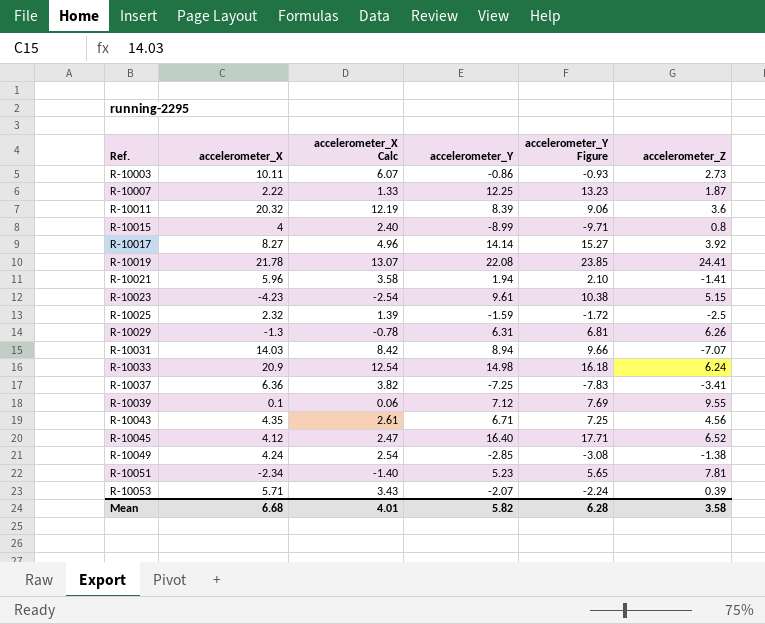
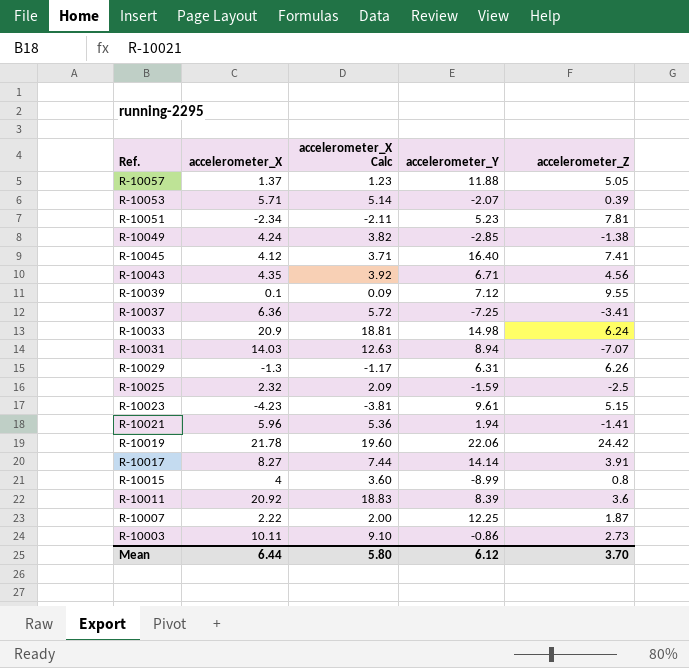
row order: Ref. ascending -> Ref. descending
column accelerometer_Y Figure | formula: [accelerometer_Y] * 1.08 -> none
column accelerometer_X Calc | formula: [accelerometer_X] * 0.6 -> [accelerometer_X] * 0.9
row R-10057: none -> 1.37 | 1.23 | 11.88 | 5.05
R-10045 | accelerometer_Z: 6.52 -> 7.41
R-10019 | accelerometer_Y: 22.08 -> 22.06
R-10019 | accelerometer_Z: 24.41 -> 24.42
R-10017 | accelerometer_Z: 3.92 -> 3.91
R-10011 | accelerometer_X: 20.32 -> 20.92
Mean | accelerometer_X: 6.68 -> 6.44
Mean | accelerometer_X Calc: 4.01 -> 5.80
Mean | accelerometer_Y: 5.82 -> 6.12
Mean | accelerometer_Z: 3.58 -> 3.70

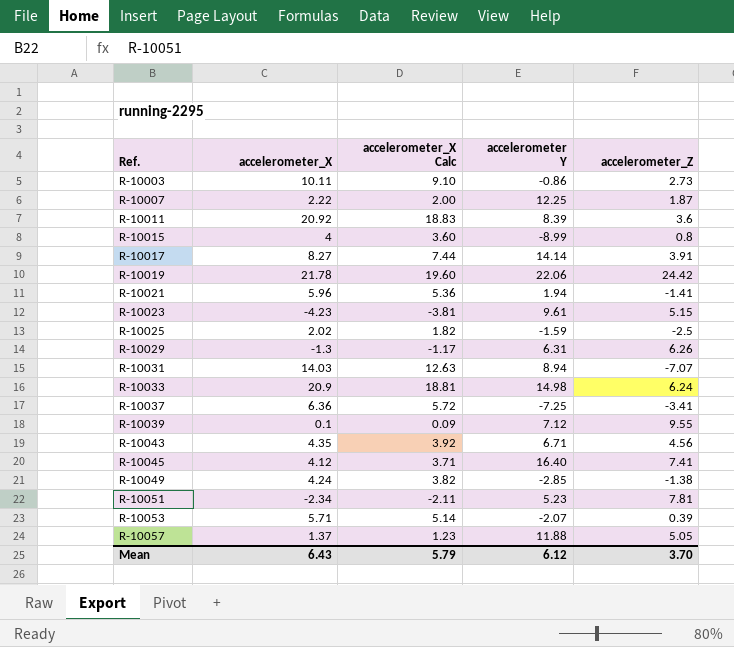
row order: Ref. descending -> Ref. ascending
column name: accelerometer_Y -> accelerometer Y
R-10025 | accelerometer_X: 2.32 -> 2.02
R-10025 | accelerometer_X Calc: 2.09 -> 1.82
Mean | accelerometer_X: 6.44 -> 6.43
Mean | accelerometer_X Calc: 5.80 -> 5.79

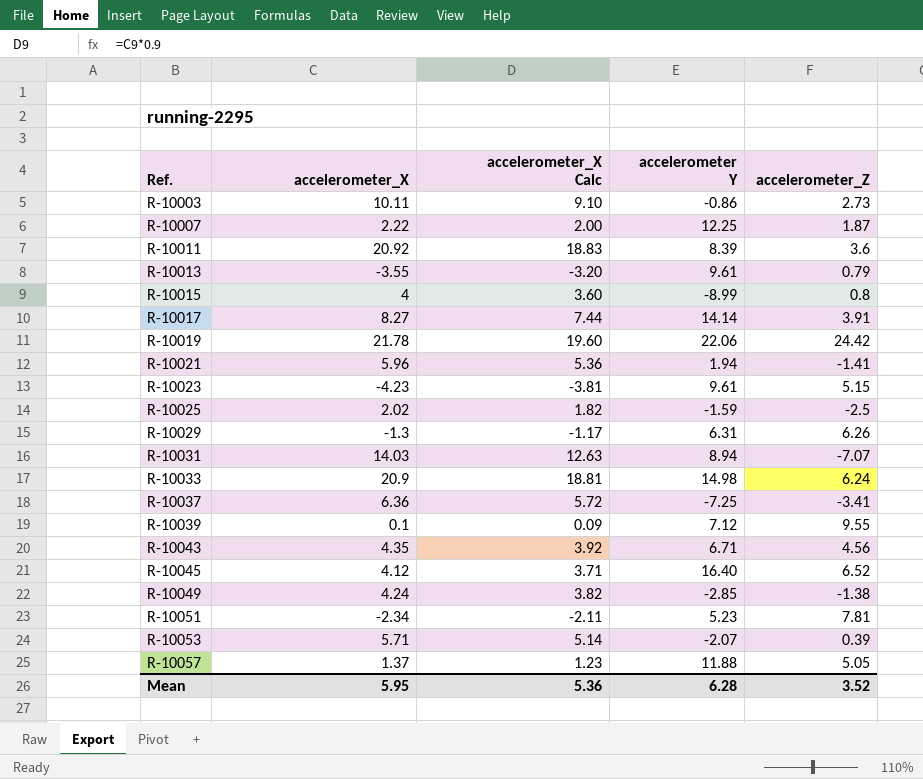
row R-10013: none -> -3.55 | -3.20 | 9.61 | 0.79
R-10045 | accelerometer_Z: 7.41 -> 6.52
Mean | accelerometer_X: 6.43 -> 5.95
Mean | accelerometer_X Calc: 5.79 -> 5.36
Mean | accelerometer Y: 6.12 -> 6.28
Mean | accelerometer_Z: 3.70 -> 3.52

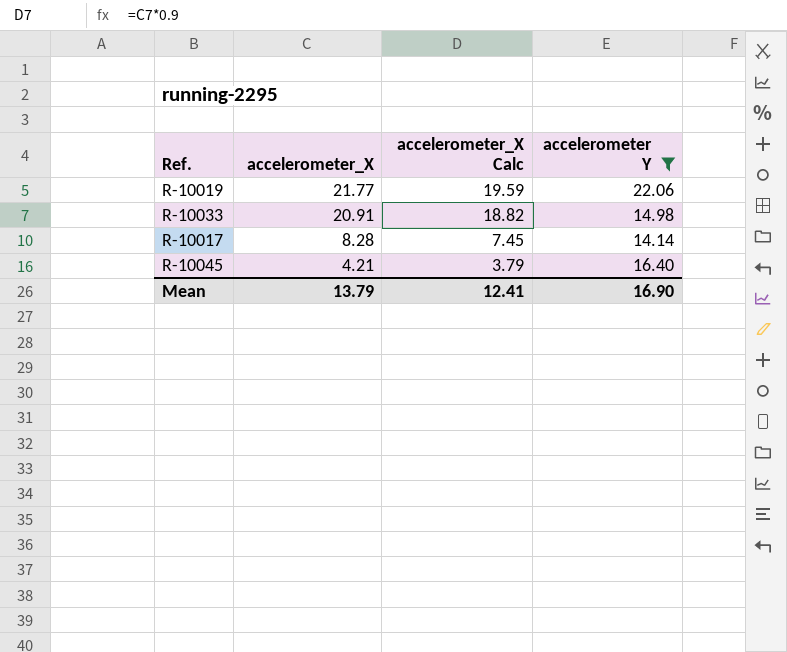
filter: none -> accelerometer Y >= 14.14
row order: Ref. ascending -> accelerometer_X descending
column accelerometer_Z | position: 5 -> none
R-10019 | accelerometer_X: 21.78 -> 21.77
R-10019 | accelerometer_X Calc: 19.60 -> 19.59
R-10033 | accelerometer_X: 20.9 -> 20.91
R-10033 | accelerometer_X Calc: 18.81 -> 18.82
R-10017 | accelerometer_X: 8.27 -> 8.28
R-10017 | accelerometer_X Calc: 7.44 -> 7.45
R-10045 | accelerometer_X: 4.12 -> 4.21
R-10045 | accelerometer_X Calc: 3.71 -> 3.79
Mean | accelerometer_X: 5.95 -> 13.79
Mean | accelerometer_X Calc: 5.36 -> 12.41
Mean | accelerometer Y: 6.28 -> 16.90

